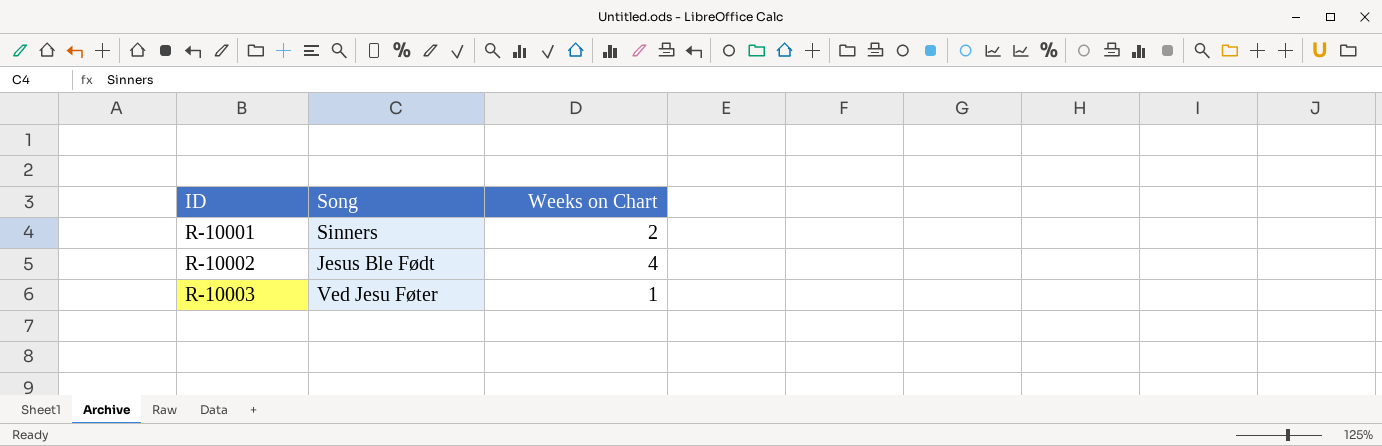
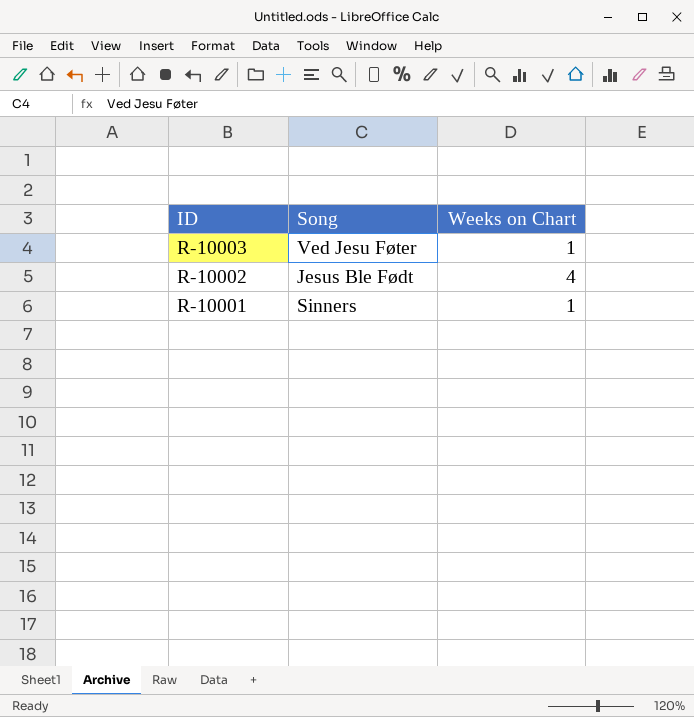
row order: ID ascending -> ID descending
R-10001 | Weeks on Chart: 2 -> 1

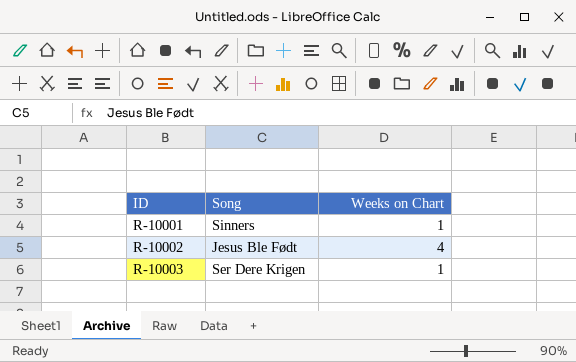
row order: ID descending -> ID ascending
R-10003 | Song: Ved Jesu Føter -> Ser Dere Krigen

